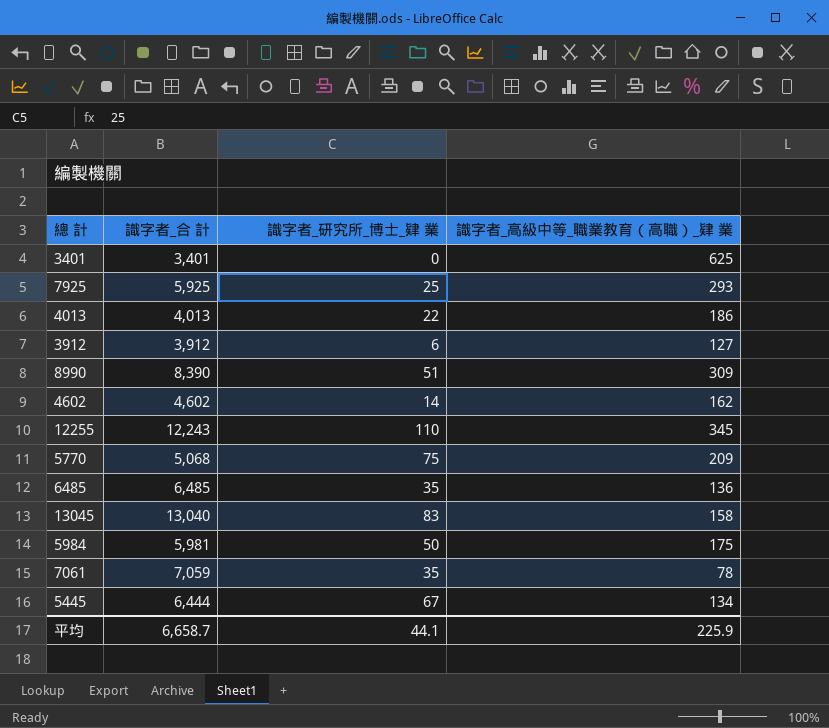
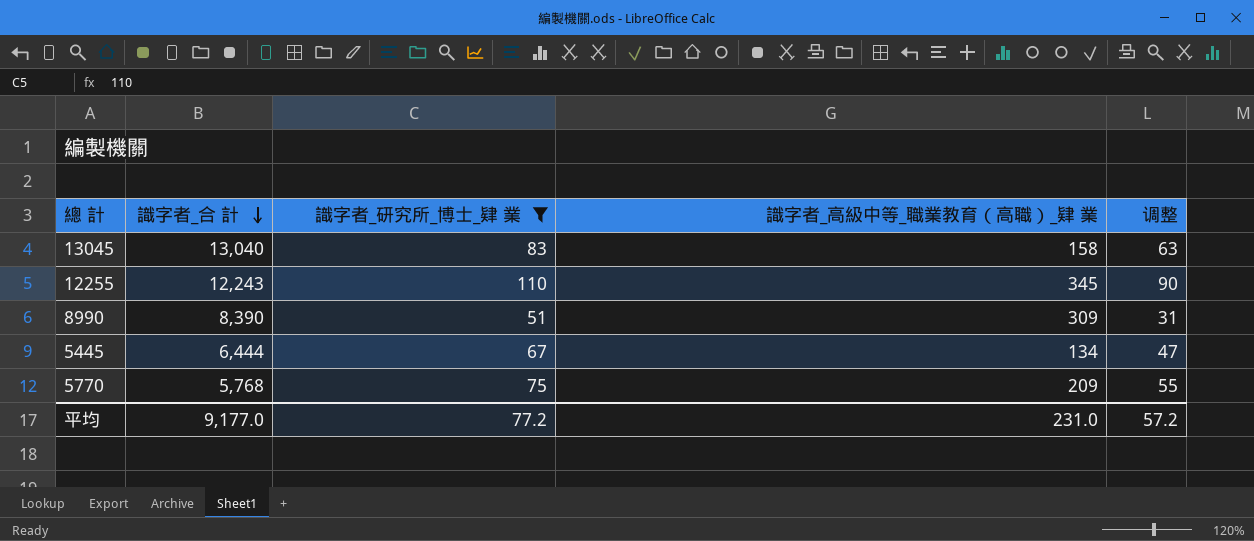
filter: none -> 識字者_研究所_博士_肄 業 >= 51
row order: none -> 識字者_合 計 descending
column 调整 | formula: none -> [識字者_研究所_博士_肄 業] - 20
5770 | 識字者_合 計: 5,068 -> 5,768
平均 | 識字者_合 計: 6,658.7 -> 9,177.0
平均 | 識字者_研究所_博士_肄 業: 44.1 -> 77.2
平均 | 識字者_高級中等_職業教育（高職）_肄 業: 225.9 -> 231.0

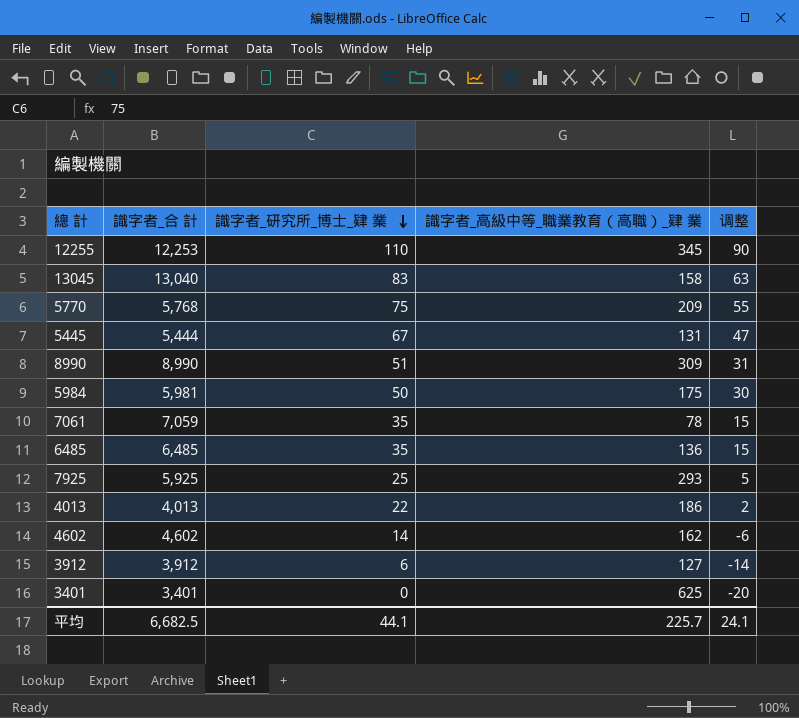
filter: 識字者_研究所_博士_肄 業 >= 51 -> none
row order: 識字者_合 計 descending -> 識字者_研究所_博士_肄 業 descending
12255 | 識字者_合 計: 12,243 -> 12,253
5445 | 識字者_合 計: 6,444 -> 5,444
5445 | 識字者_高級中等_職業教育（高職）_肄 業: 134 -> 131
8990 | 識字者_合 計: 8,390 -> 8,990
平均 | 識字者_合 計: 9,177.0 -> 6,682.5
平均 | 識字者_研究所_博士_肄 業: 77.2 -> 44.1
平均 | 識字者_高級中等_職業教育（高職）_肄 業: 231.0 -> 225.7
平均 | 调整: 57.2 -> 24.1

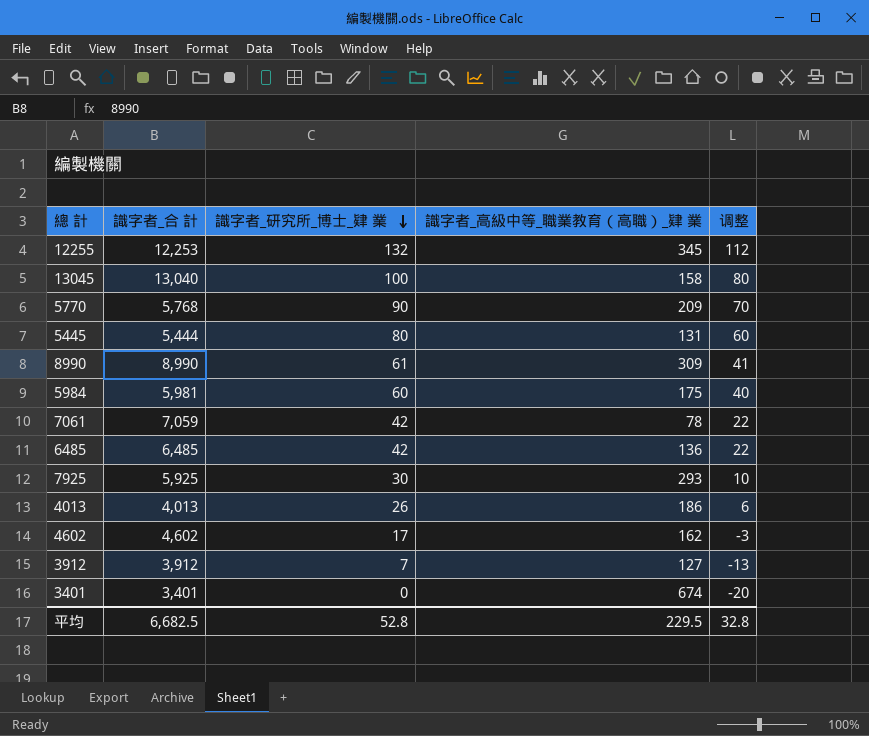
12255 | 識字者_研究所_博士_肄 業: 110 -> 132
12255 | 调整: 90 -> 112
13045 | 識字者_研究所_博士_肄 業: 83 -> 100
13045 | 调整: 63 -> 80
5770 | 識字者_研究所_博士_肄 業: 75 -> 90
5770 | 调整: 55 -> 70
5445 | 識字者_研究所_博士_肄 業: 67 -> 80
5445 | 调整: 47 -> 60
8990 | 識字者_研究所_博士_肄 業: 51 -> 61
8990 | 调整: 31 -> 41
5984 | 識字者_研究所_博士_肄 業: 50 -> 60
5984 | 调整: 30 -> 40
7061 | 識字者_研究所_博士_肄 業: 35 -> 42
7061 | 调整: 15 -> 22
6485 | 識字者_研究所_博士_肄 業: 35 -> 42
6485 | 调整: 15 -> 22
7925 | 識字者_研究所_博士_肄 業: 25 -> 30
7925 | 调整: 5 -> 10
4013 | 識字者_研究所_博士_肄 業: 22 -> 26
4013 | 调整: 2 -> 6
4602 | 識字者_研究所_博士_肄 業: 14 -> 17
4602 | 调整: -6 -> -3
3912 | 識字者_研究所_博士_肄 業: 6 -> 7
3912 | 调整: -14 -> -13
3401 | 識字者_高級中等_職業教育（高職）_肄 業: 625 -> 674
平均 | 識字者_研究所_博士_肄 業: 44.1 -> 52.8
平均 | 識字者_高級中等_職業教育（高職）_肄 業: 225.7 -> 229.5
平均 | 调整: 24.1 -> 32.8

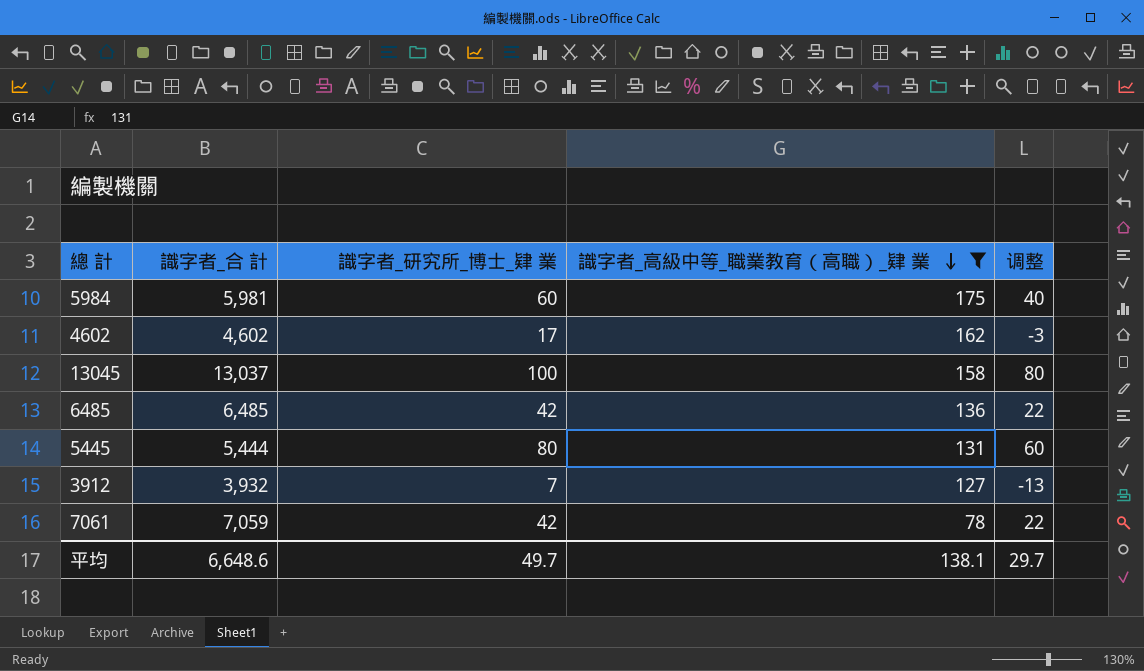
filter: none -> 識字者_高級中等_職業教育（高職）_肄 業 <= 175
row order: 識字者_研究所_博士_肄 業 descending -> 識字者_高級中等_職業教育（高職）_肄 業 descending
13045 | 識字者_合 計: 13,040 -> 13,037
3912 | 識字者_合 計: 3,912 -> 3,932
平均 | 識字者_合 計: 6,682.5 -> 6,648.6
平均 | 識字者_研究所_博士_肄 業: 52.8 -> 49.7
平均 | 識字者_高級中等_職業教育（高職）_肄 業: 229.5 -> 138.1
平均 | 调整: 32.8 -> 29.7

